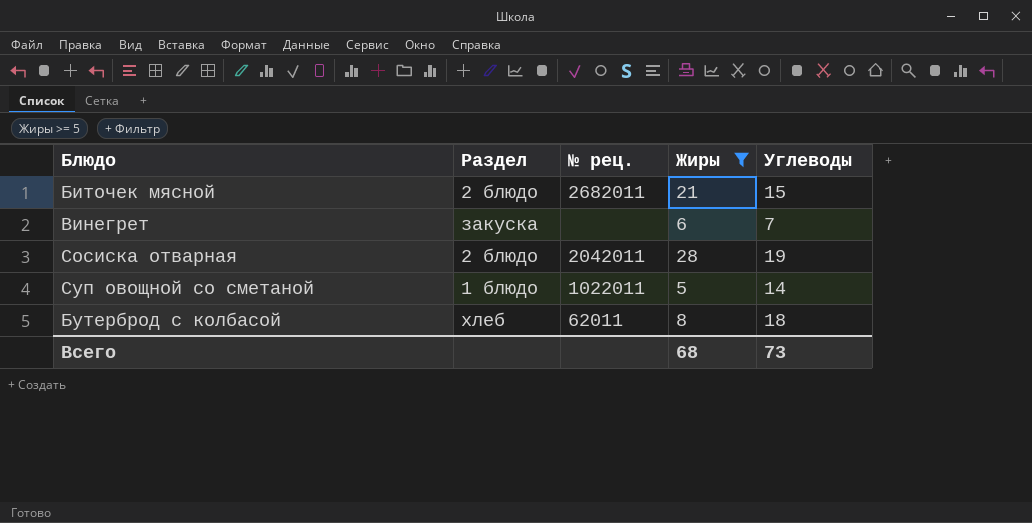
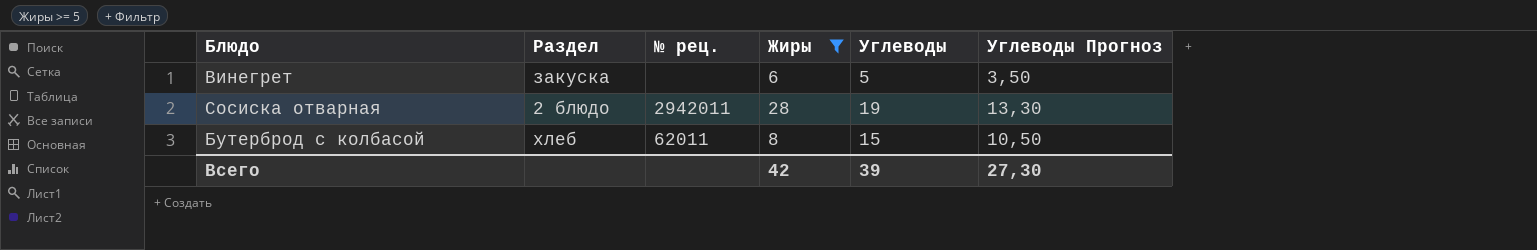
column Углеводы Прогноз | formula: none -> [Углеводы] * 0,7
row Биточек мясной: 2 блюдо | 2682011 | 21 | 15 -> none
row Суп овощной со сметаной: 1 блюдо | 1022011 | 5 | 14 -> none
Винегрет | Углеводы: 7 -> 5
Сосиска отварная | № рец.: 2042011 -> 2942011
Бутерброд с колбасой | Углеводы: 18 -> 15
Всего | Жиры: 68 -> 42
Всего | Углеводы: 73 -> 39

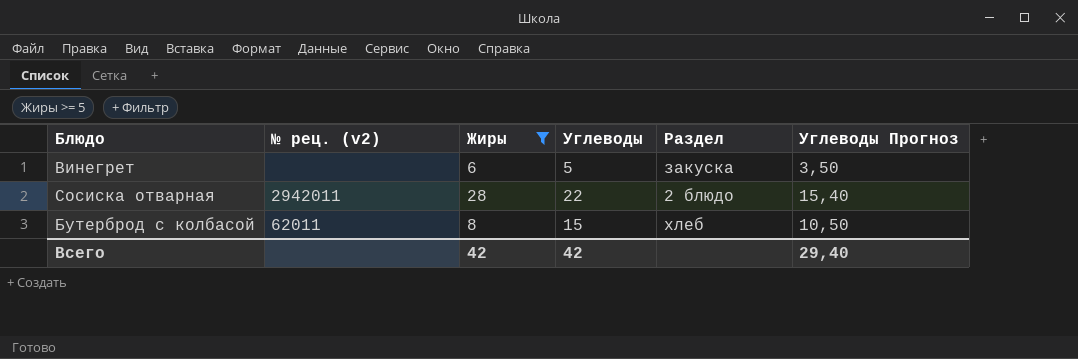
column name: № рец. -> № рец. (v2)
column Раздел | position: 2 -> 5
Сосиска отварная | Углеводы: 19 -> 22
Сосиска отварная | Углеводы Прогноз: 13,30 -> 15,40
Всего | Углеводы: 39 -> 42
Всего | Углеводы Прогноз: 27,30 -> 29,40

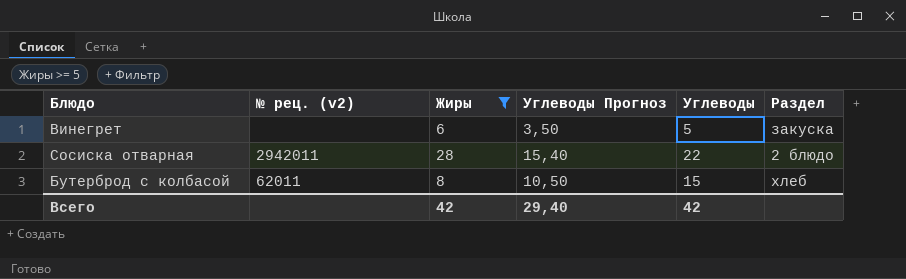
column Углеводы Прогноз | position: 6 -> 4

